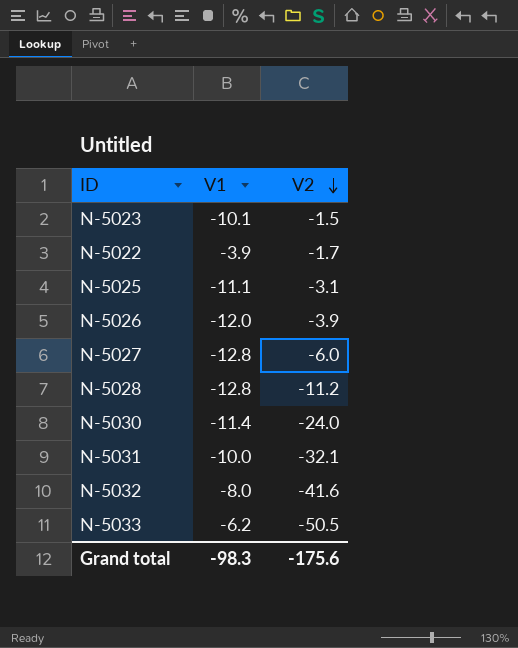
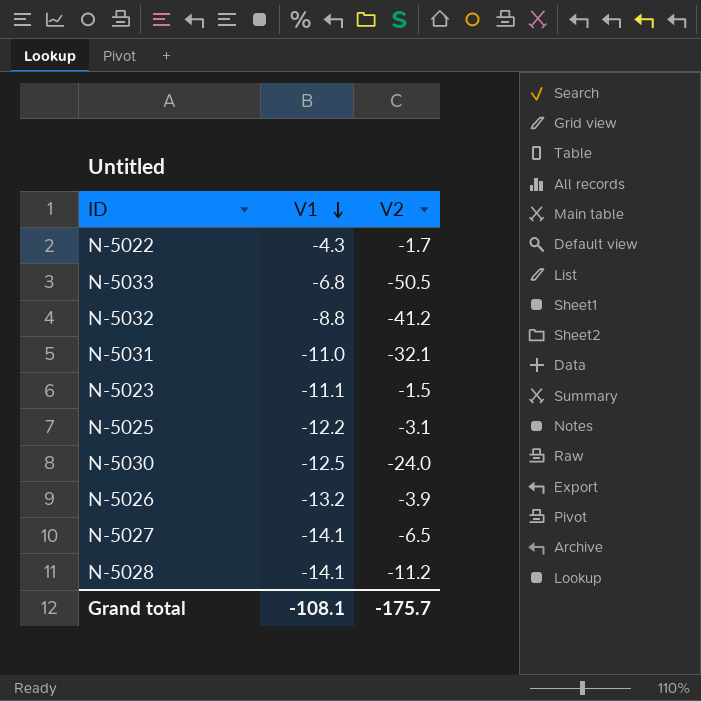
row order: V2 descending -> V1 descending
N-5022 | V1: -3.9 -> -4.3
N-5033 | V1: -6.2 -> -6.8
N-5032 | V1: -8.0 -> -8.8
N-5032 | V2: -41.6 -> -41.2
N-5031 | V1: -10.0 -> -11.0
N-5023 | V1: -10.1 -> -11.1
N-5025 | V1: -11.1 -> -12.2
N-5030 | V1: -11.4 -> -12.5
N-5026 | V1: -12.0 -> -13.2
N-5027 | V1: -12.8 -> -14.1
N-5027 | V2: -6.0 -> -6.5
N-5028 | V1: -12.8 -> -14.1
Grand total | V1: -98.3 -> -108.1
Grand total | V2: -175.6 -> -175.7

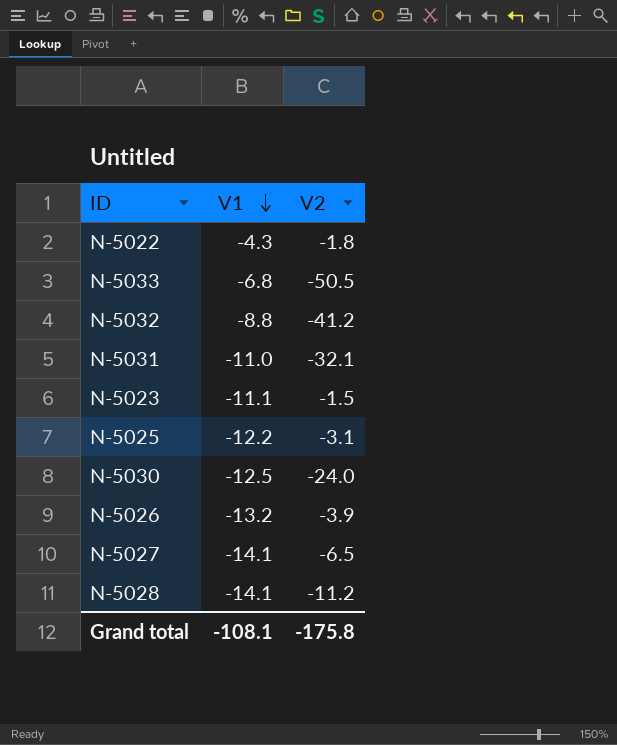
N-5022 | V2: -1.7 -> -1.8
Grand total | V2: -175.7 -> -175.8

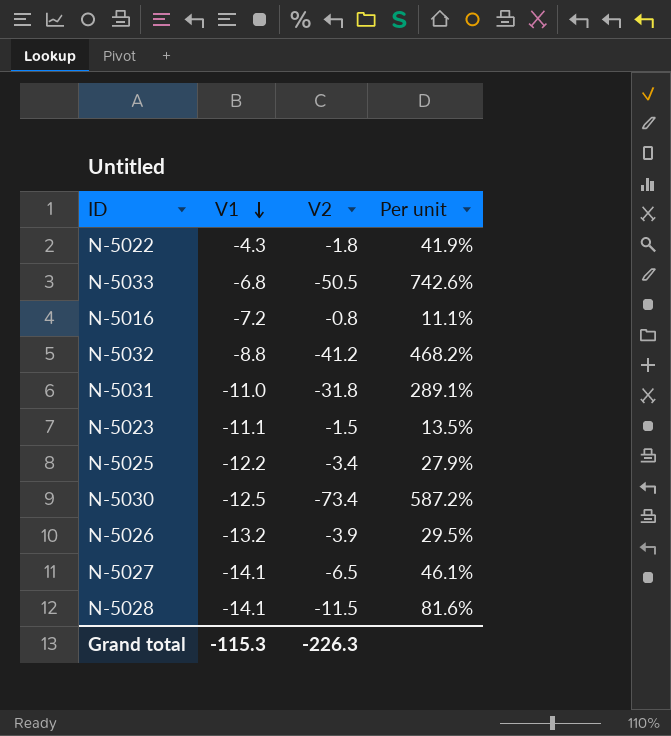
column Per unit | formula: none -> [V2] / [V1]
row N-5016: none -> -7.2 | -0.8 | 11.1%
N-5031 | V2: -32.1 -> -31.8
N-5025 | V2: -3.1 -> -3.4
N-5030 | V2: -24.0 -> -73.4
N-5028 | V2: -11.2 -> -11.5
Grand total | V1: -108.1 -> -115.3
Grand total | V2: -175.8 -> -226.3

